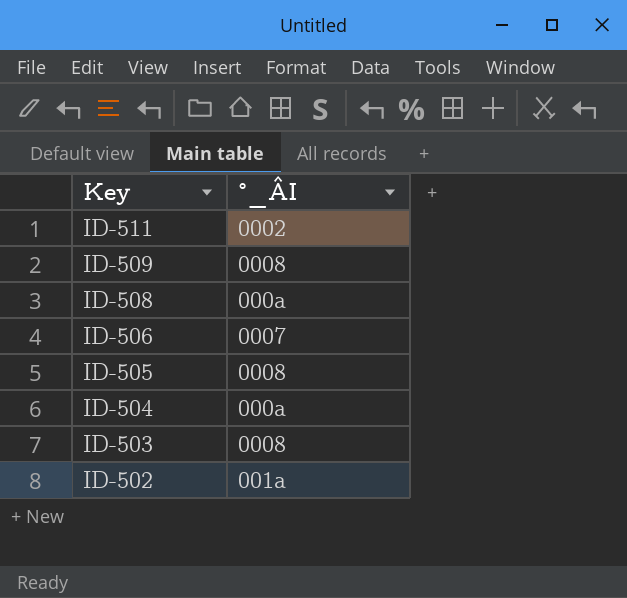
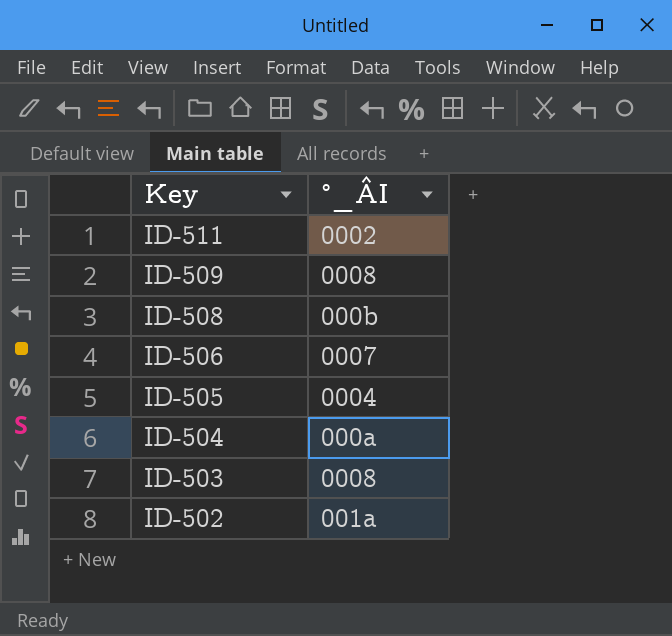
ID-508 | °_ÂI: 000a -> 000b
ID-505 | °_ÂI: 0008 -> 0004

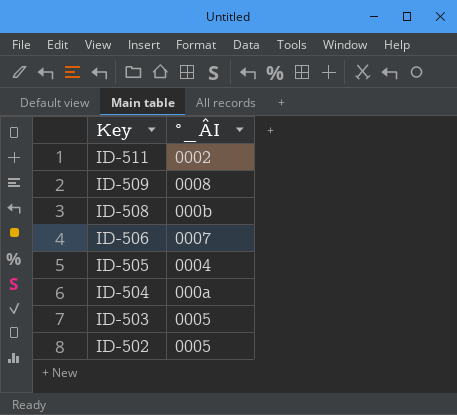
ID-503 | °_ÂI: 0008 -> 0005
ID-502 | °_ÂI: 001a -> 0005

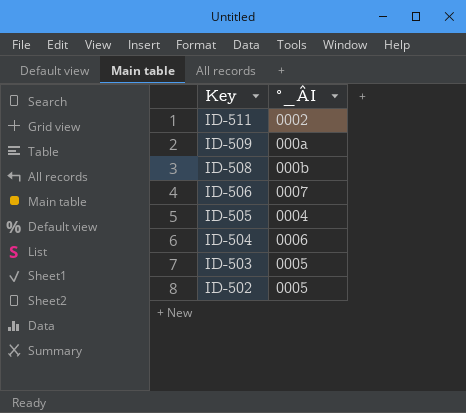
ID-509 | °_ÂI: 0008 -> 000a
ID-504 | °_ÂI: 000a -> 0006

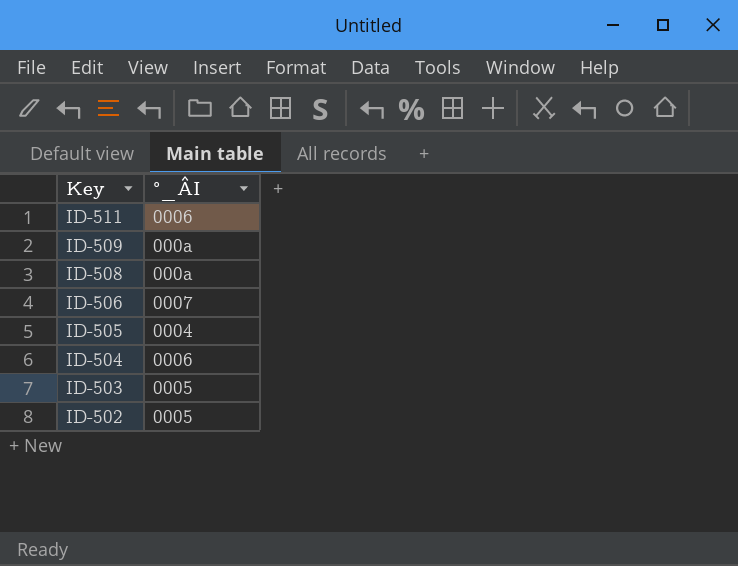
ID-511 | °_ÂI: 0002 -> 0006
ID-508 | °_ÂI: 000b -> 000a

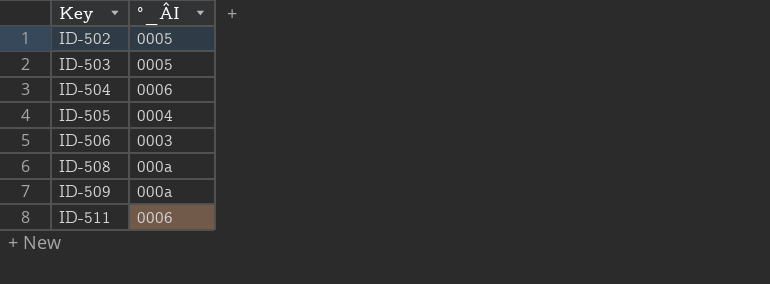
row order: Key descending -> Key ascending
ID-506 | °_ÂI: 0007 -> 0003

